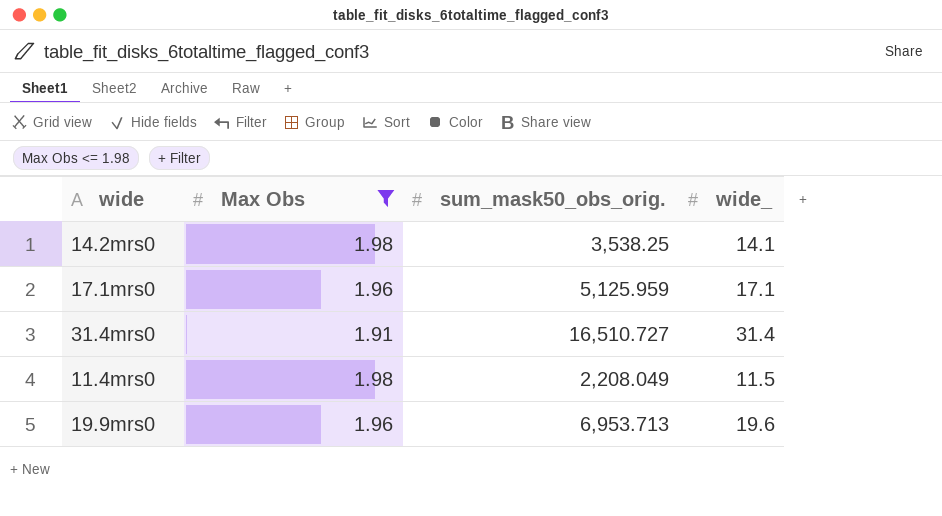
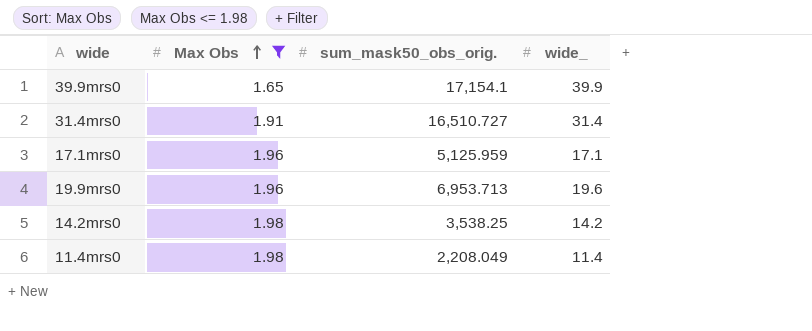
row order: none -> Max Obs ascending
row 39.9mrs0: none -> 1.65 | 17,154.1 | 39.9
14.2mrs0 | wide_: 14.1 -> 14.2
11.4mrs0 | wide_: 11.5 -> 11.4

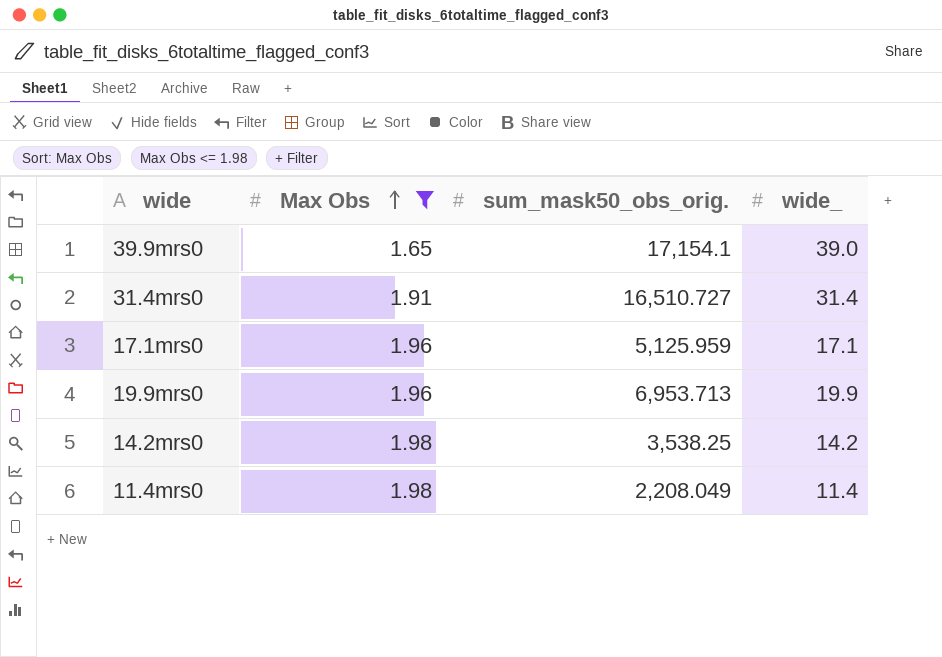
39.9mrs0 | wide_: 39.9 -> 39.0
19.9mrs0 | wide_: 19.6 -> 19.9

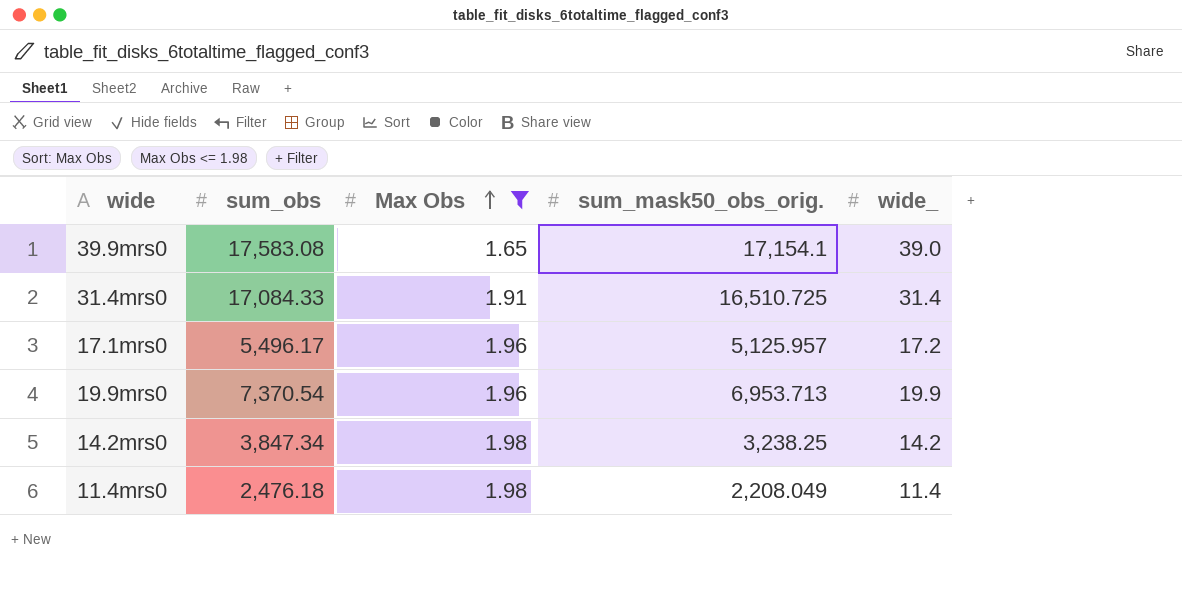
column sum_obs | position: none -> 2
31.4mrs0 | sum_mask50_obs_orig.: 16,510.727 -> 16,510.725
17.1mrs0 | sum_mask50_obs_orig.: 5,125.959 -> 5,125.957
17.1mrs0 | wide_: 17.1 -> 17.2
14.2mrs0 | sum_mask50_obs_orig.: 3,538.25 -> 3,238.25

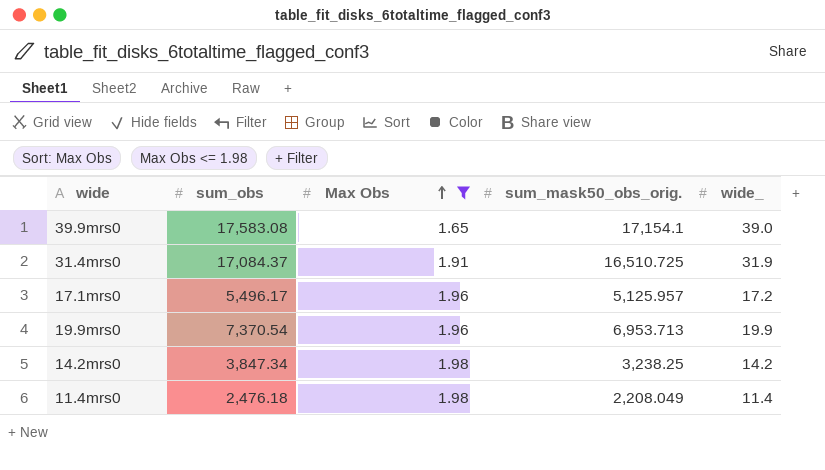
31.4mrs0 | sum_obs: 17,084.33 -> 17,084.37
31.4mrs0 | wide_: 31.4 -> 31.9

